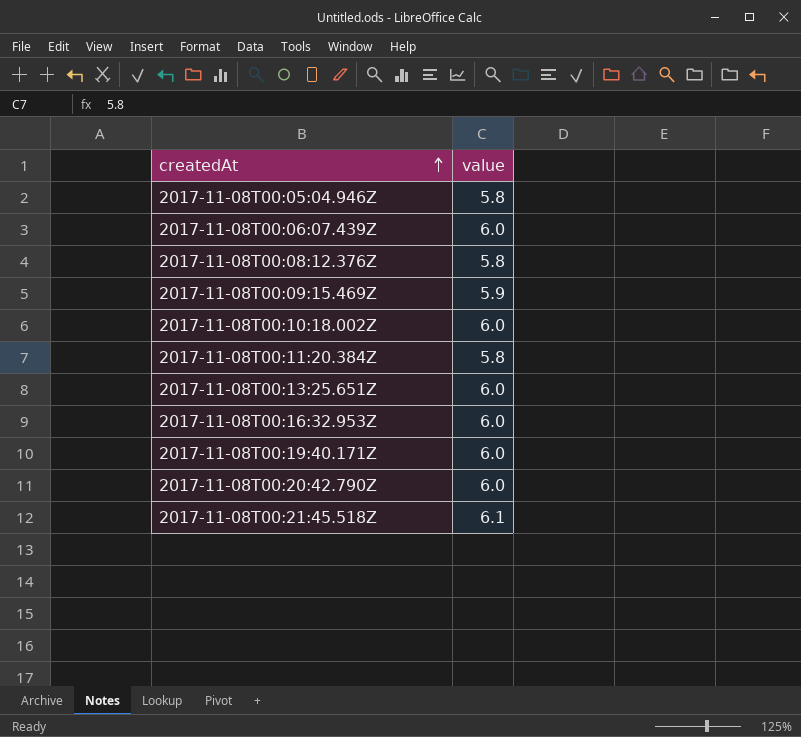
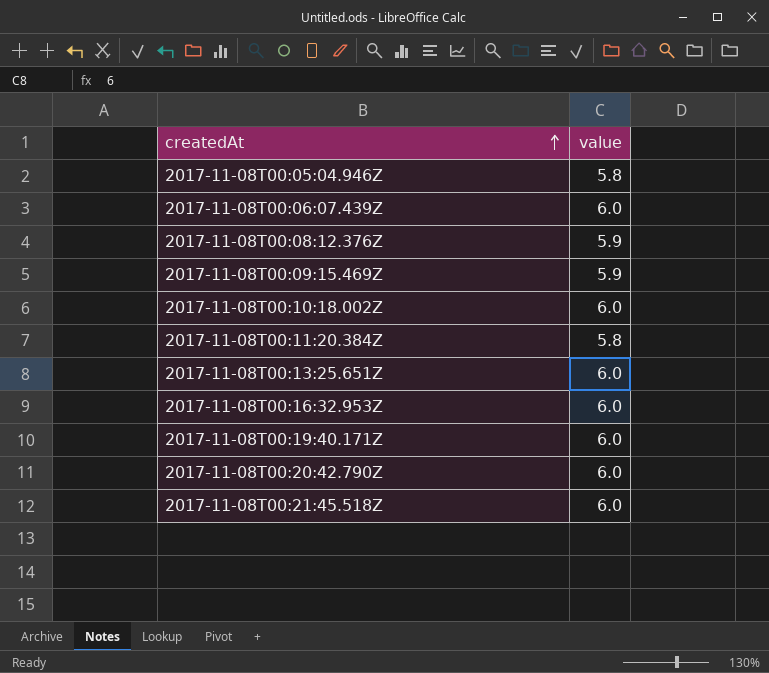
2017-11-08T00:08:12.376Z | value: 5.8 -> 5.9
2017-11-08T00:21:45.518Z | value: 6.1 -> 6.0

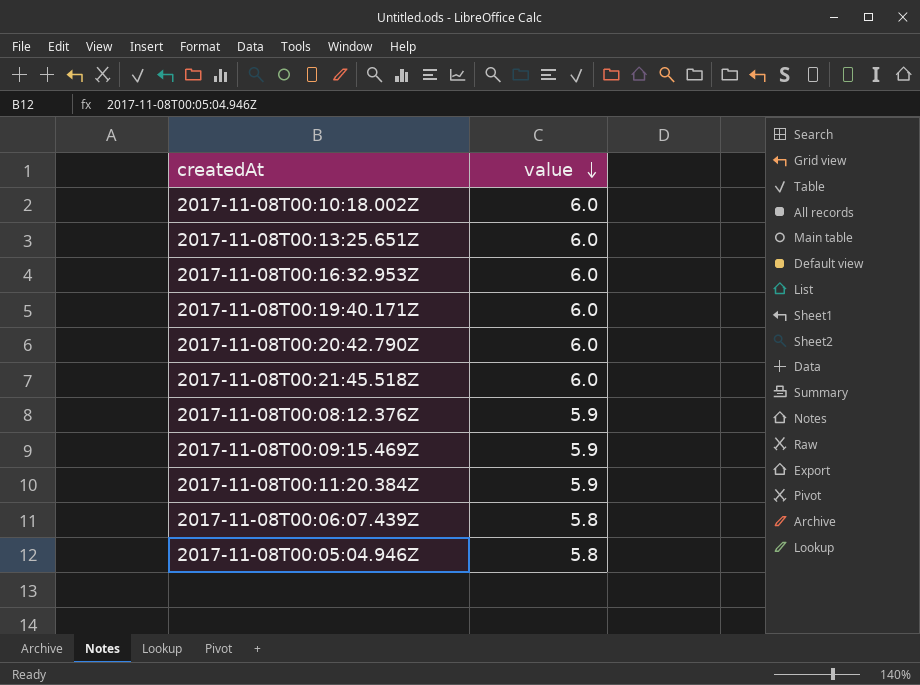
row order: createdAt ascending -> value descending
2017-11-08T00:11:20.384Z | value: 5.8 -> 5.9
2017-11-08T00:06:07.439Z | value: 6.0 -> 5.8

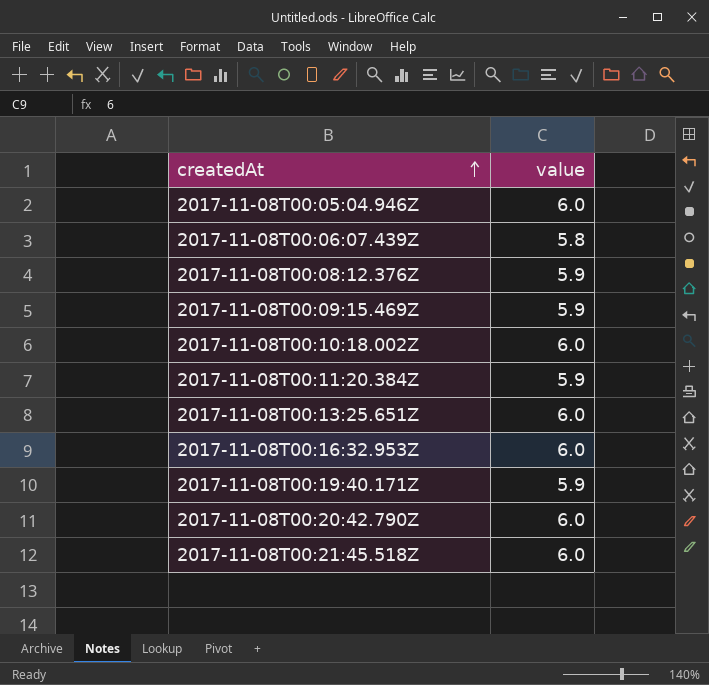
row order: value descending -> createdAt ascending
2017-11-08T00:05:04.946Z | value: 5.8 -> 6.0
2017-11-08T00:19:40.171Z | value: 6.0 -> 5.9

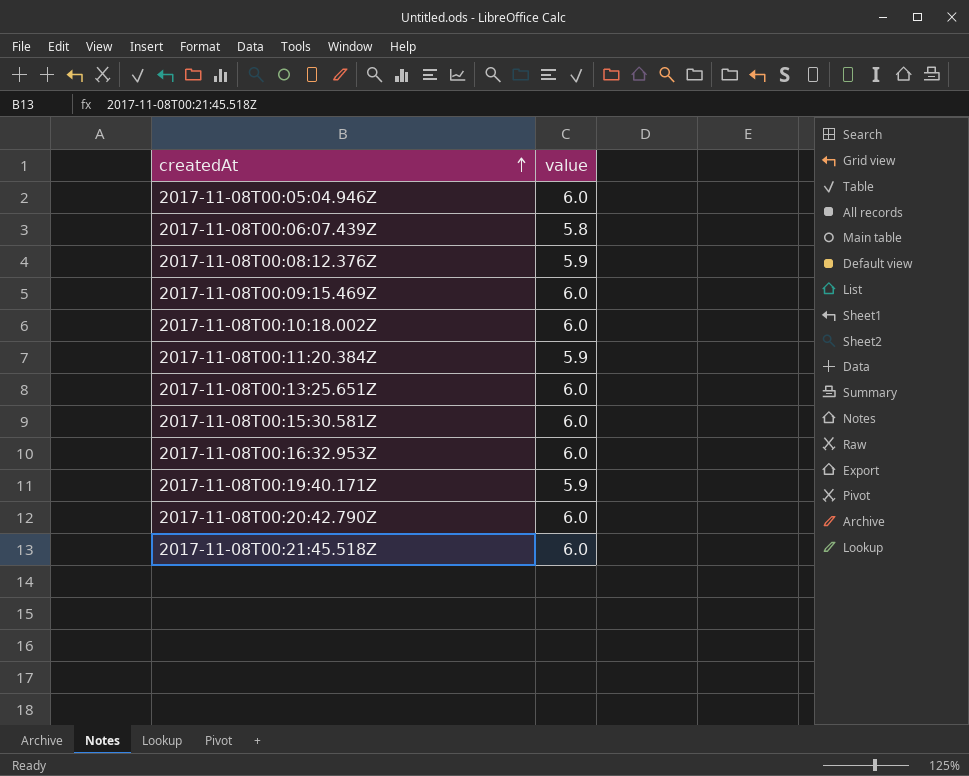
2017-11-08T00:09:15.469Z | value: 5.9 -> 6.0
row 2017-11-08T00:15:30.581Z: none -> 6.0

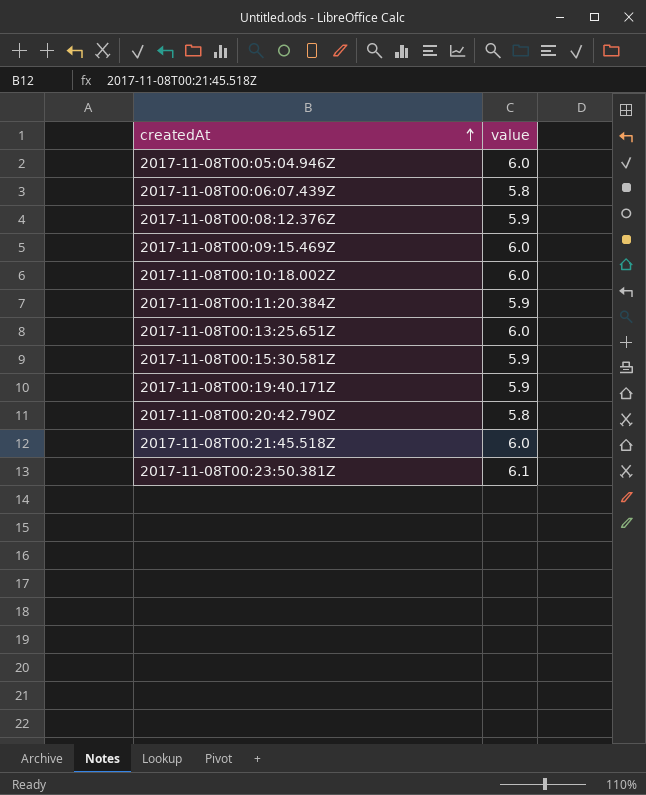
row 2017-11-08T00:16:32.953Z: 6.0 -> none
2017-11-08T00:15:30.581Z | value: 6.0 -> 5.9
2017-11-08T00:20:42.790Z | value: 6.0 -> 5.8
row 2017-11-08T00:23:50.381Z: none -> 6.1

